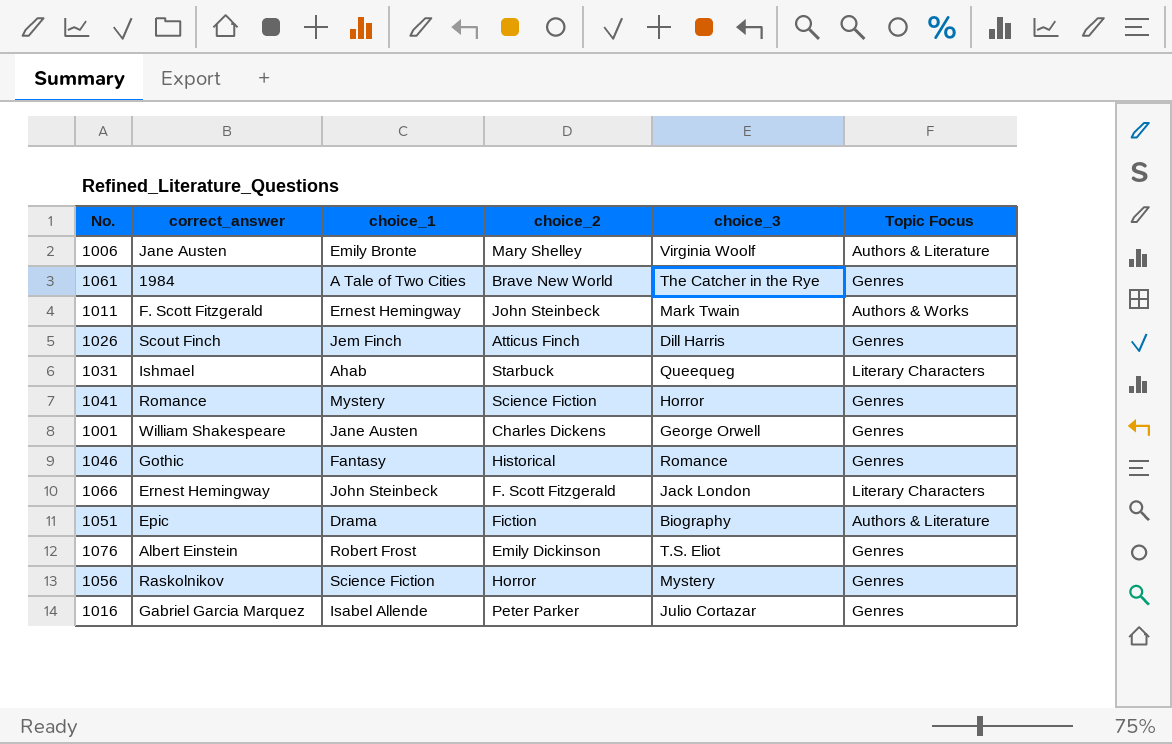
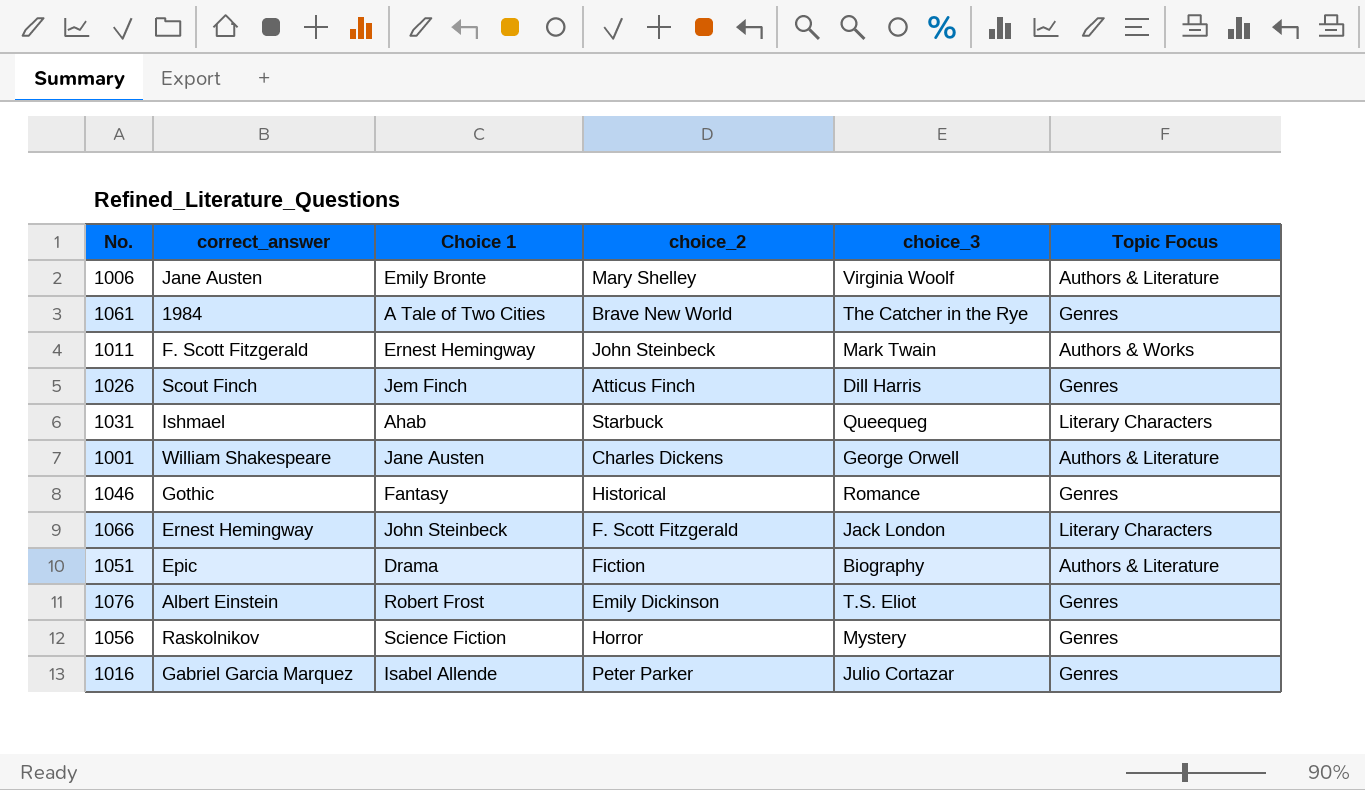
column name: choice_1 -> Choice 1
row 1041: Romance | Mystery | Science Fiction | Horror | Genres -> none
1001 | Topic Focus: Genres -> Authors & Literature

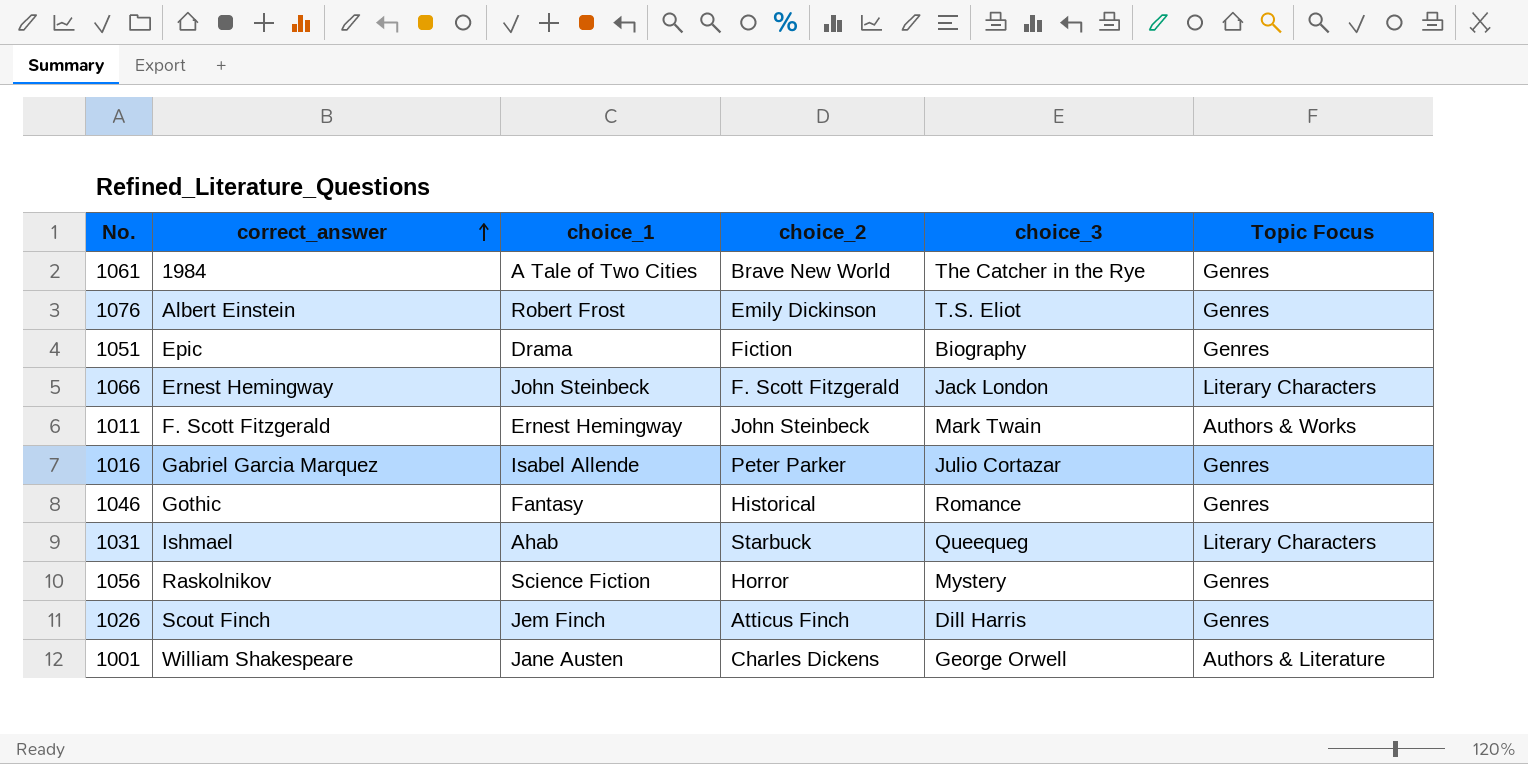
row order: none -> correct_answer ascending
column name: Choice 1 -> choice_1
row 1006: Jane Austen | Emily Bronte | Mary Shelley | Virginia Woolf | Authors & Literature -> none
1051 | Topic Focus: Authors & Literature -> Genres

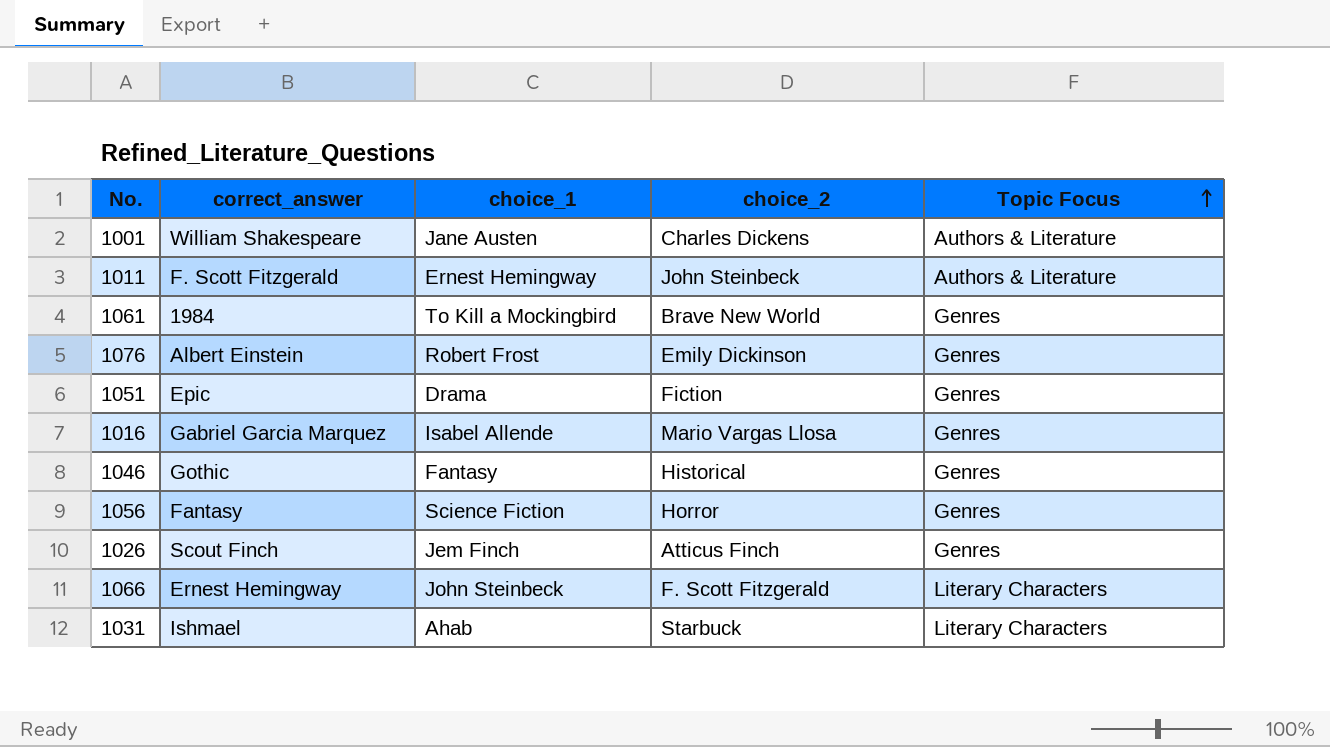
row order: correct_answer ascending -> Topic Focus ascending
column choice_3 | position: 5 -> none
1011 | Topic Focus: Authors & Works -> Authors & Literature
1061 | choice_1: A Tale of Two Cities -> To Kill a Mockingbird
1016 | choice_2: Peter Parker -> Mario Vargas Llosa
1056 | correct_answer: Raskolnikov -> Fantasy

